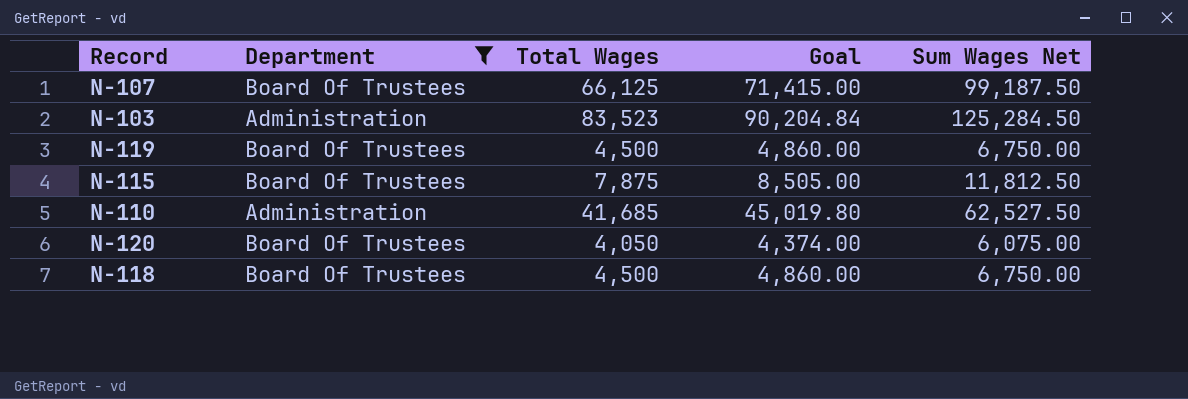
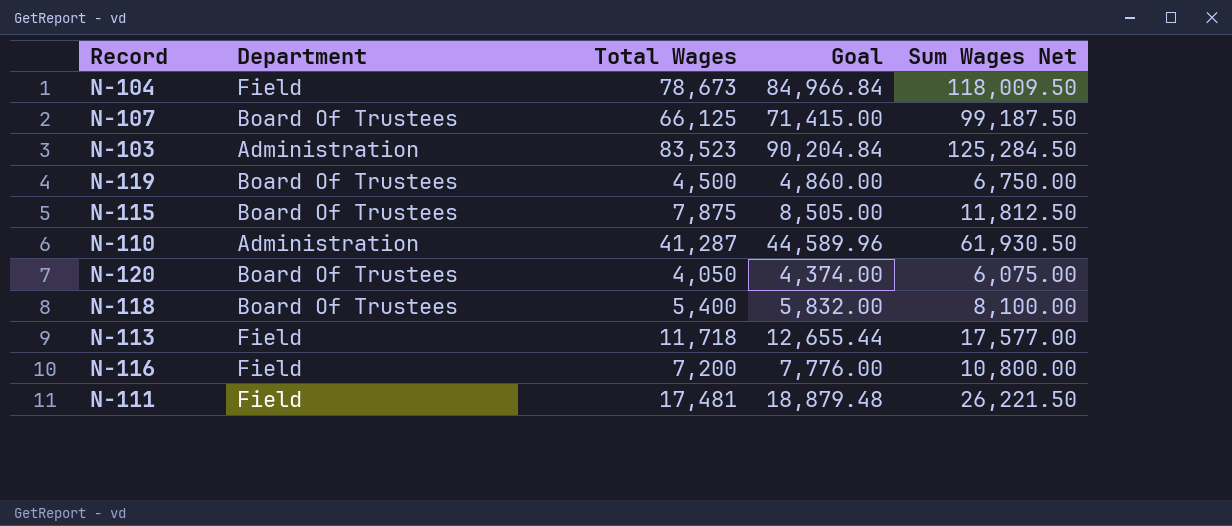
filter: Department != Field -> none
N-110 | Total Wages: 41,685 -> 41,287
N-110 | Goal: 45,019.80 -> 44,589.96
N-110 | Sum Wages Net: 62,527.50 -> 61,930.50
N-118 | Total Wages: 4,500 -> 5,400
N-118 | Goal: 4,860.00 -> 5,832.00
N-118 | Sum Wages Net: 6,750.00 -> 8,100.00

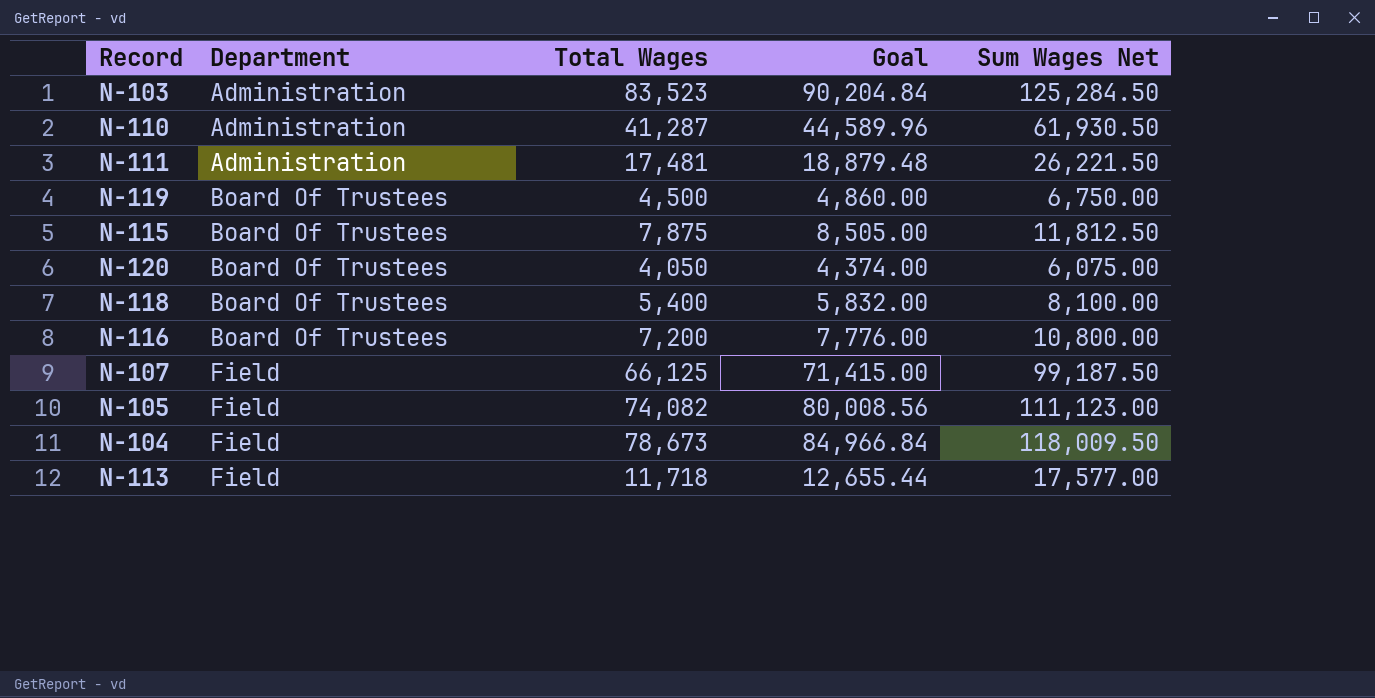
row order: none -> Department ascending
N-111 | Department: Field -> Administration
N-116 | Department: Field -> Board Of Trustees
N-107 | Department: Board Of Trustees -> Field
row N-105: none -> Field | 74,082 | 80,008.56 | 111,123.00

